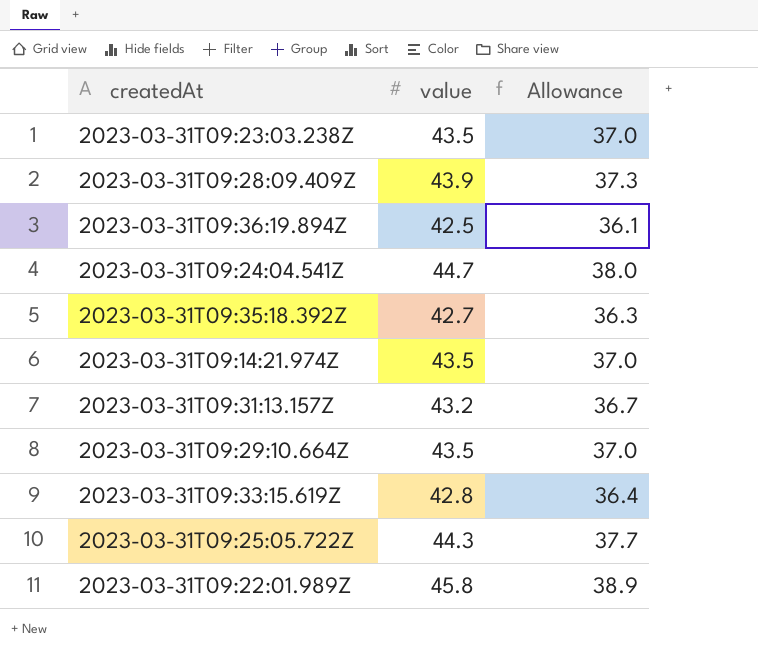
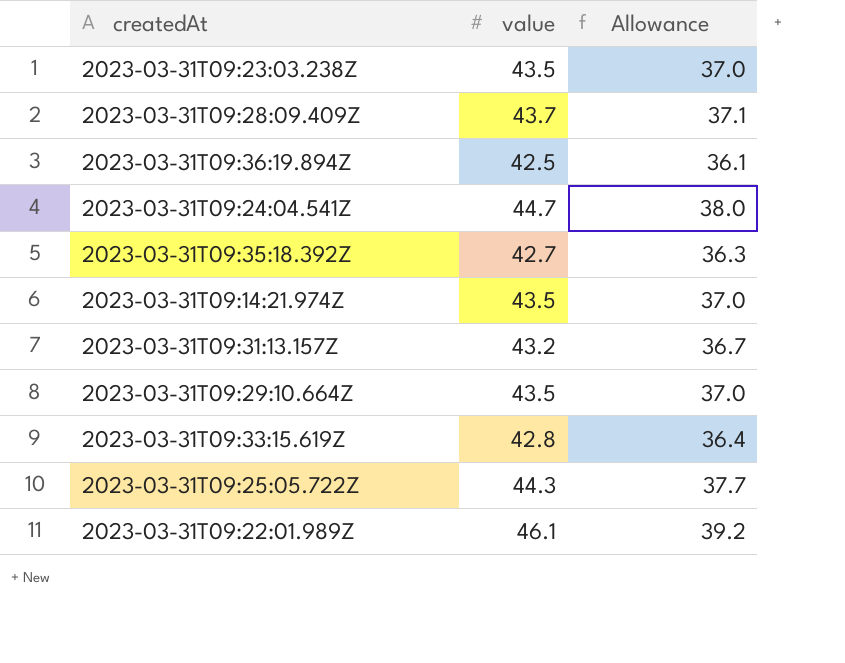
2023-03-31T09:28:09.409Z | value: 43.9 -> 43.7
2023-03-31T09:28:09.409Z | Allowance: 37.3 -> 37.1
2023-03-31T09:22:01.989Z | value: 45.8 -> 46.1
2023-03-31T09:22:01.989Z | Allowance: 38.9 -> 39.2

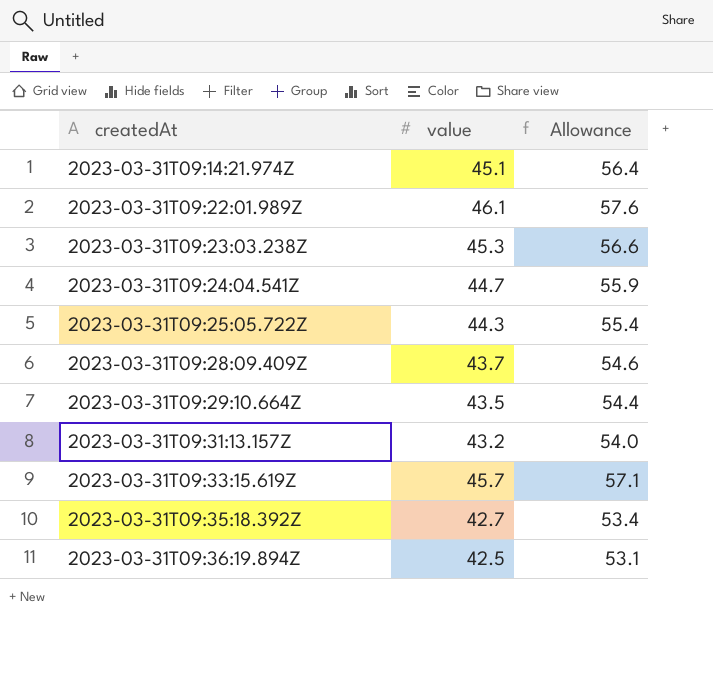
row order: none -> createdAt ascending
column Allowance | formula: [value] * 0.85 -> [value] * 1.25
2023-03-31T09:14:21.974Z | value: 43.5 -> 45.1
2023-03-31T09:23:03.238Z | value: 43.5 -> 45.3
2023-03-31T09:33:15.619Z | value: 42.8 -> 45.7

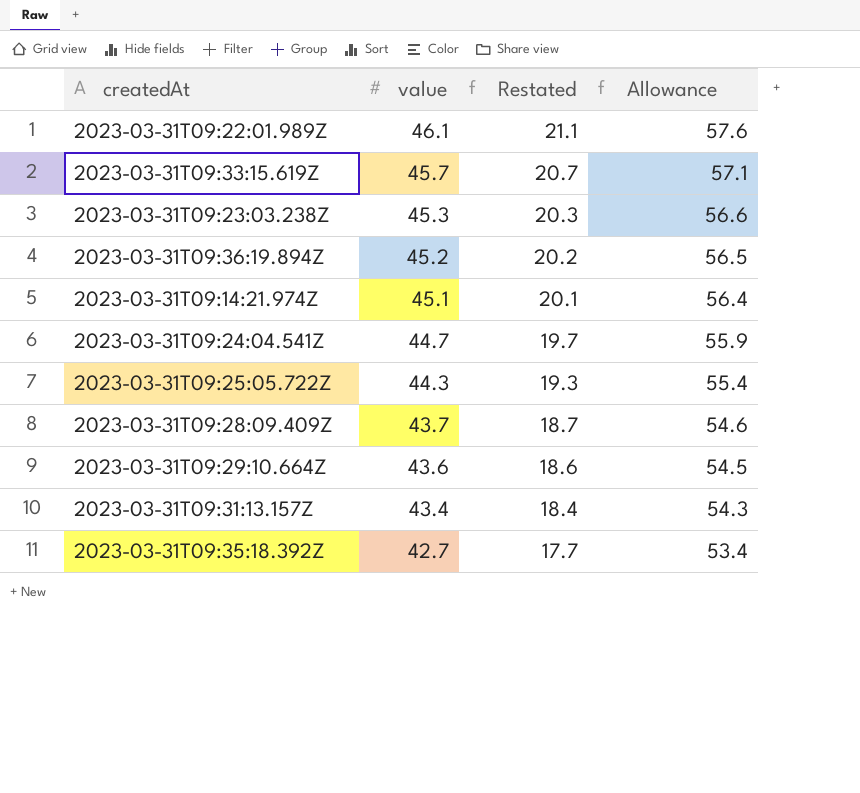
row order: createdAt ascending -> value descending
column Restated | formula: none -> [value] - 25
2023-03-31T09:36:19.894Z | value: 42.5 -> 45.2
2023-03-31T09:36:19.894Z | Allowance: 53.1 -> 56.5
2023-03-31T09:29:10.664Z | value: 43.5 -> 43.6
2023-03-31T09:29:10.664Z | Allowance: 54.4 -> 54.5
2023-03-31T09:31:13.157Z | value: 43.2 -> 43.4
2023-03-31T09:31:13.157Z | Allowance: 54.0 -> 54.3

